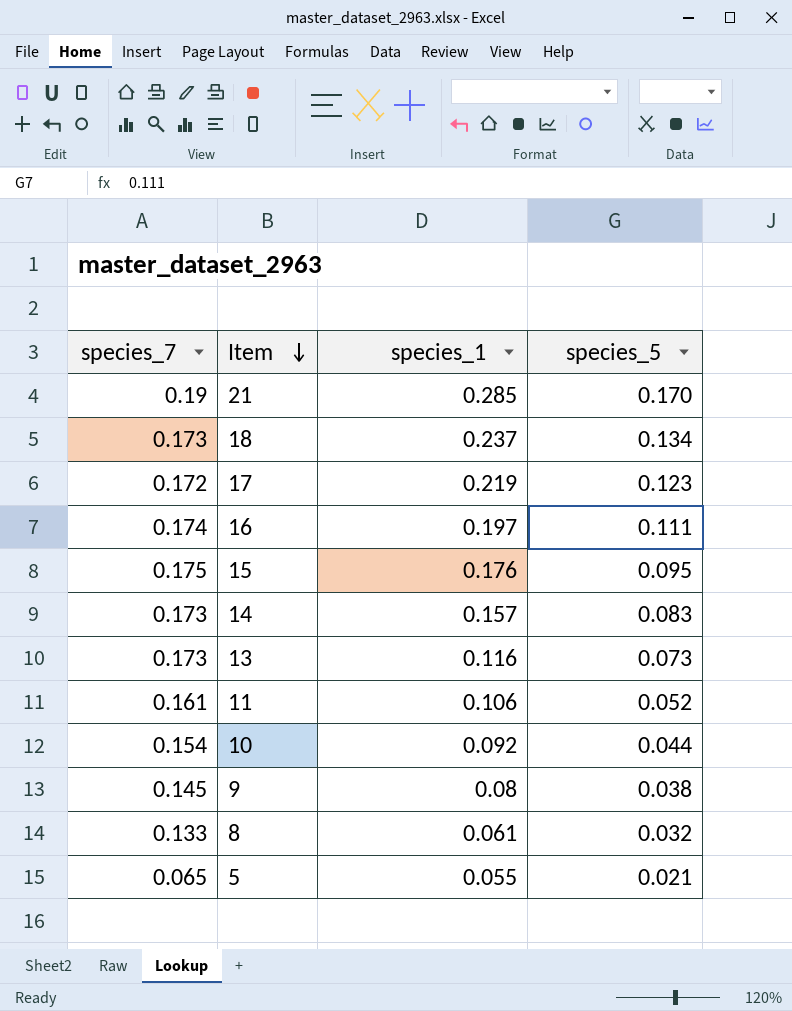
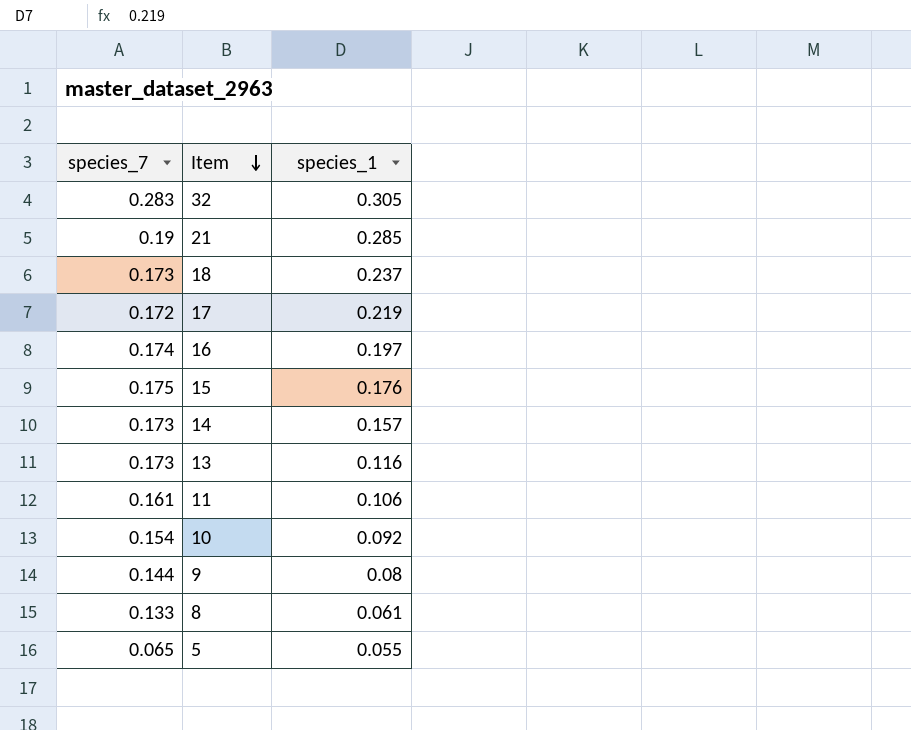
column species_5 | position: 4 -> none
row 32: none -> 0.283 | 0.305
9 | species_7: 0.145 -> 0.144

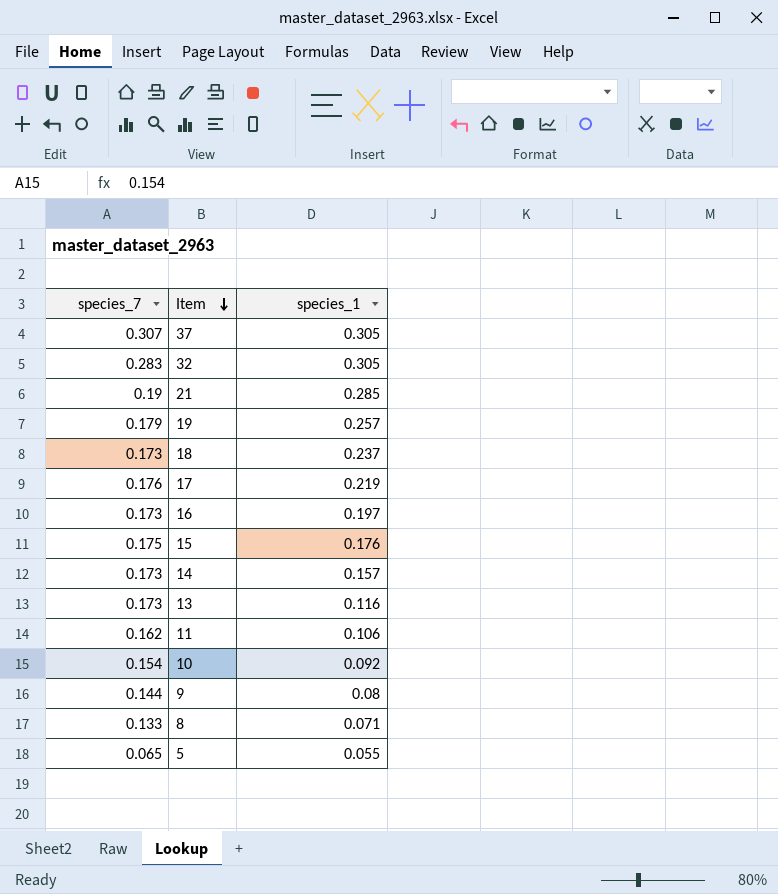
row 37: none -> 0.307 | 0.305
row 19: none -> 0.179 | 0.257
17 | species_7: 0.172 -> 0.176
16 | species_7: 0.174 -> 0.173
11 | species_7: 0.161 -> 0.162
8 | species_1: 0.061 -> 0.071

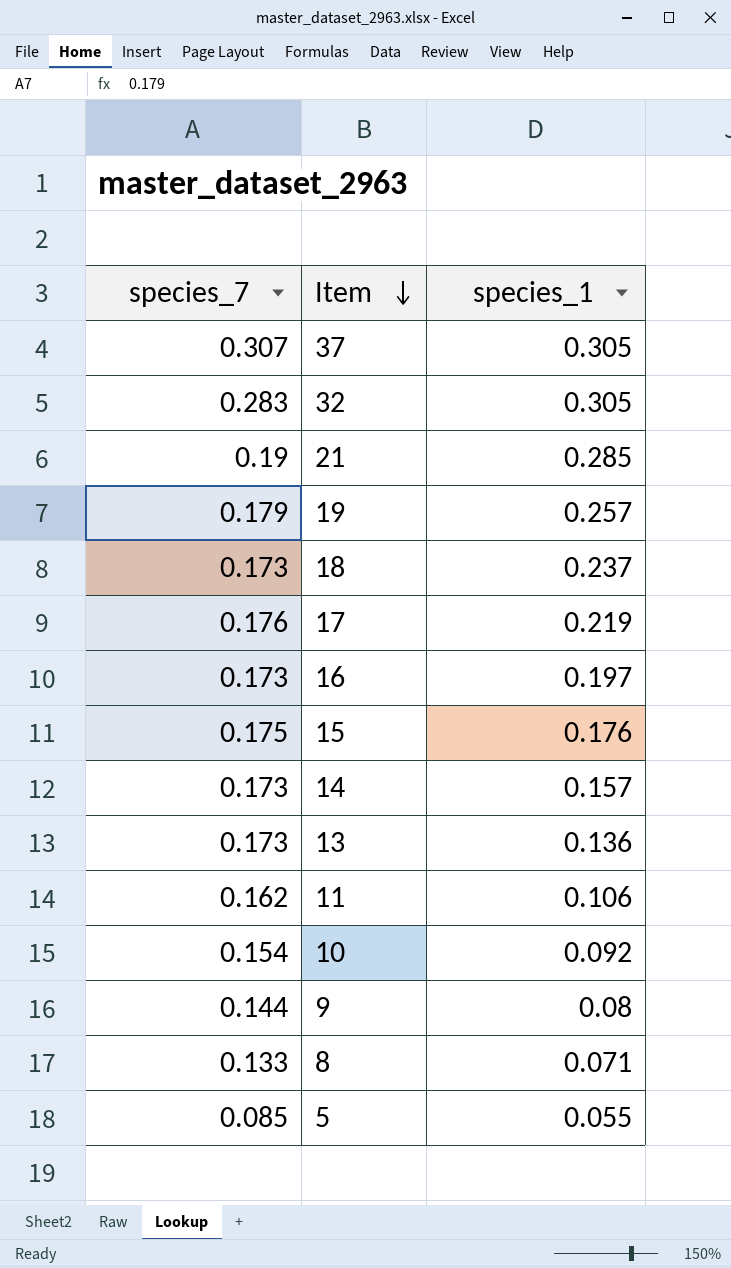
13 | species_1: 0.116 -> 0.136
5 | species_7: 0.065 -> 0.085

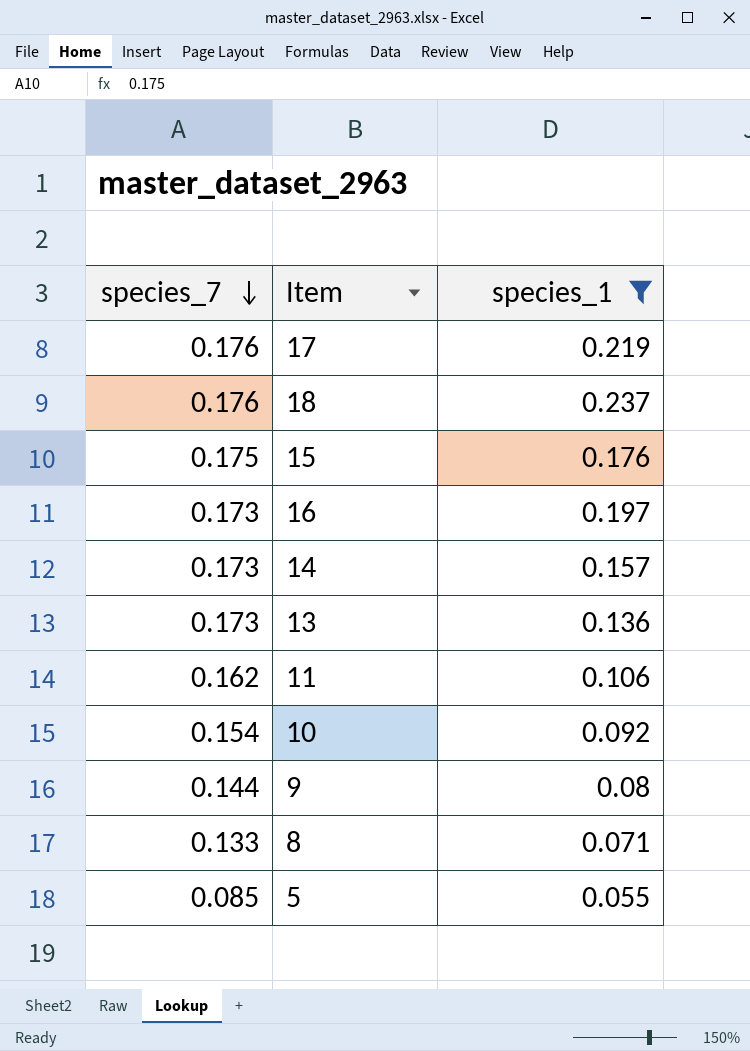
filter: none -> species_1 <= 0.237
row order: Item descending -> species_7 descending
18 | species_7: 0.173 -> 0.176

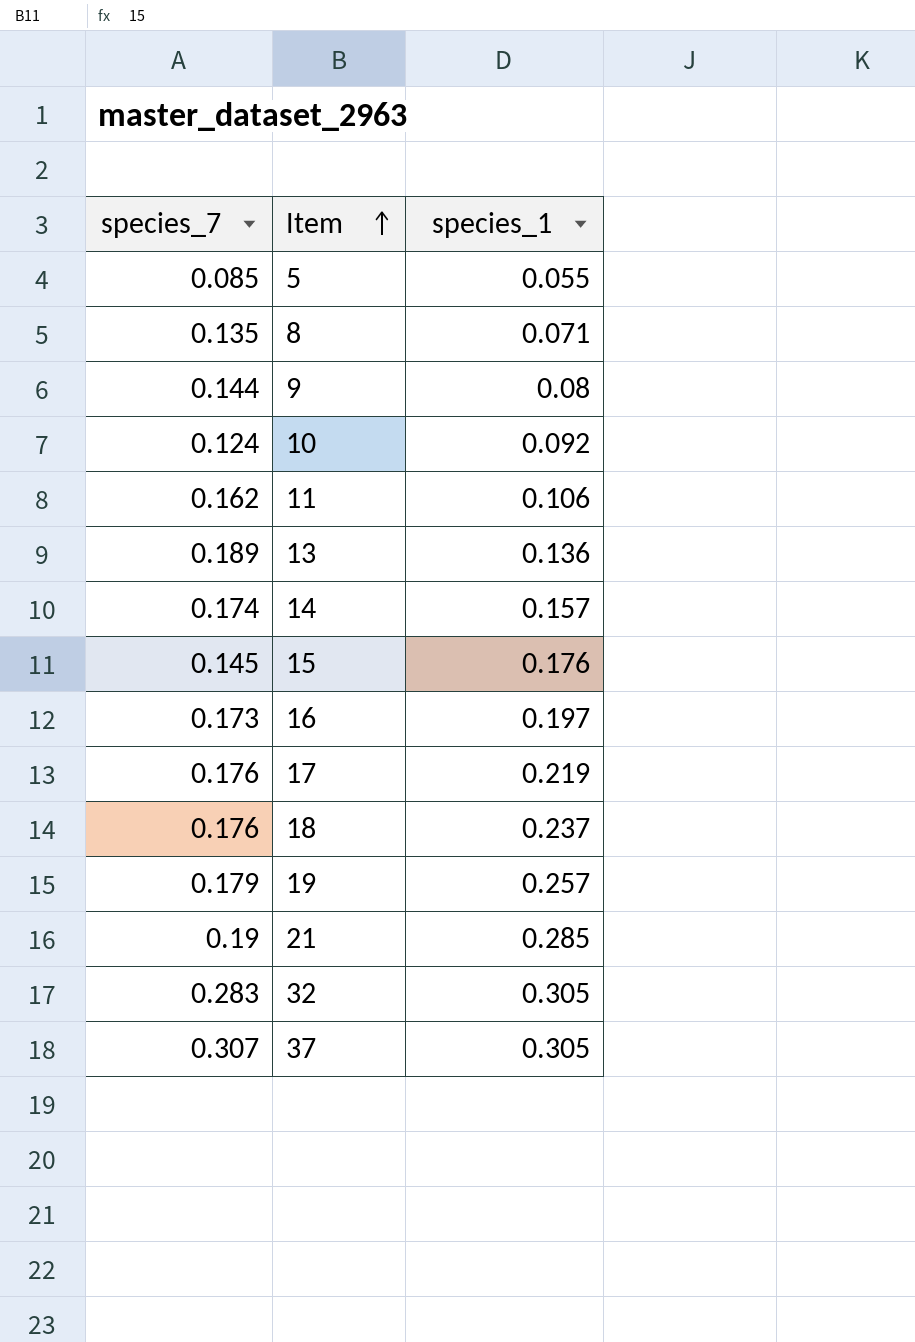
filter: species_1 <= 0.237 -> none
row order: species_7 descending -> Item ascending
8 | species_7: 0.133 -> 0.135
10 | species_7: 0.154 -> 0.124
13 | species_7: 0.173 -> 0.189
14 | species_7: 0.173 -> 0.174
15 | species_7: 0.175 -> 0.145

